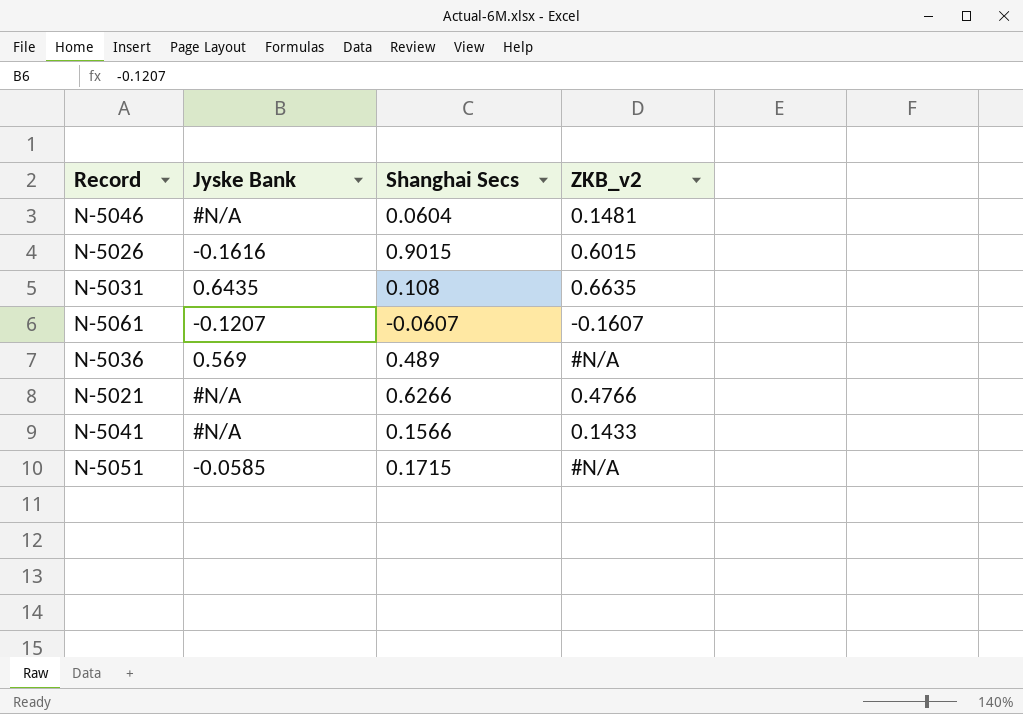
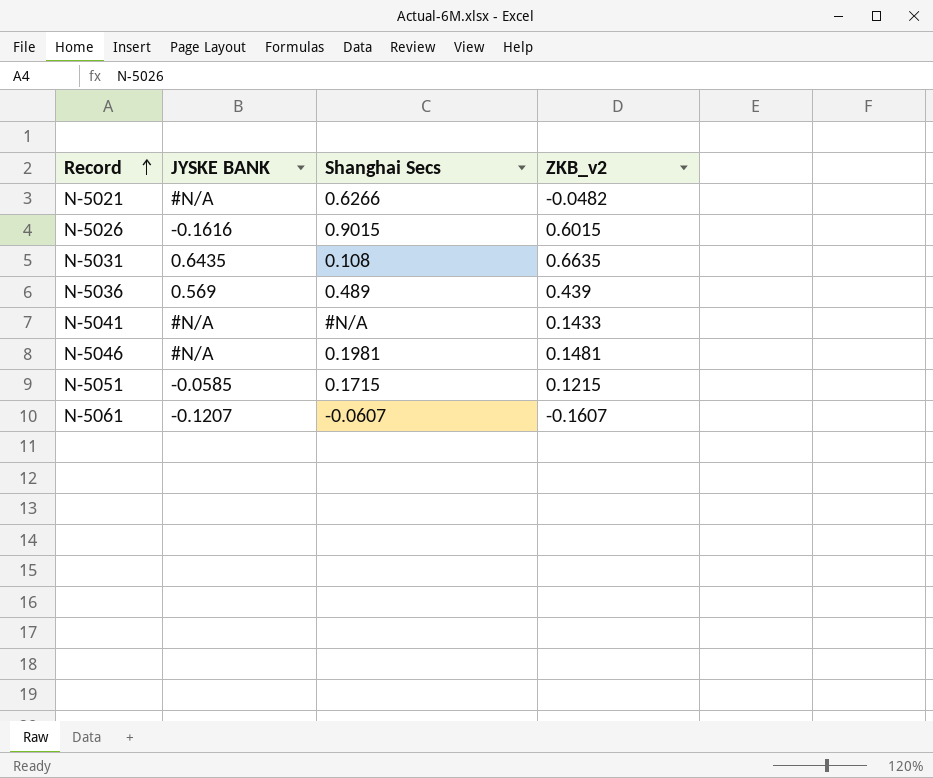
row order: none -> Record ascending
column name: Jyske Bank -> JYSKE BANK
N-5021 | ZKB_v2: 0.4766 -> -0.0482
N-5036 | ZKB_v2: #N/A -> 0.439
N-5041 | Shanghai Secs: 0.1566 -> #N/A
N-5046 | Shanghai Secs: 0.0604 -> 0.1981
N-5051 | ZKB_v2: #N/A -> 0.1215

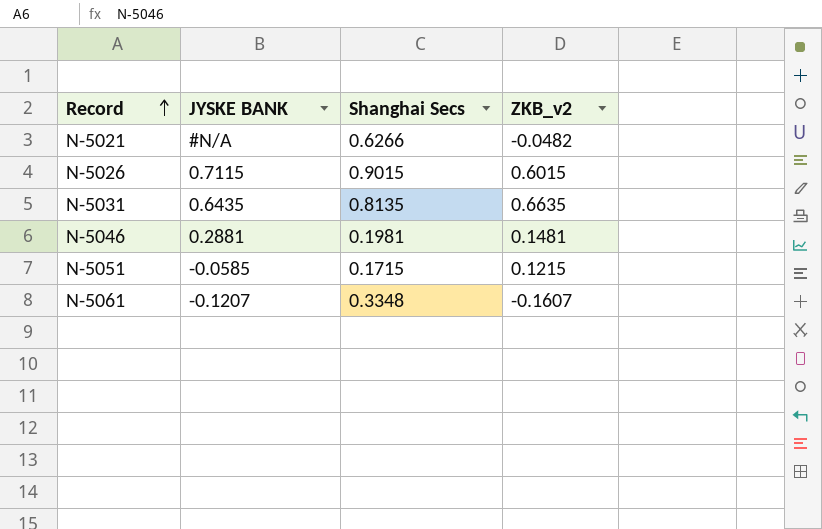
row N-5036: 0.569 | 0.489 | 0.439 -> none
row N-5041: #N/A | #N/A | 0.1433 -> none
N-5026 | JYSKE BANK: -0.1616 -> 0.7115
N-5031 | Shanghai Secs: 0.108 -> 0.8135
N-5046 | JYSKE BANK: #N/A -> 0.2881
N-5061 | Shanghai Secs: -0.0607 -> 0.3348

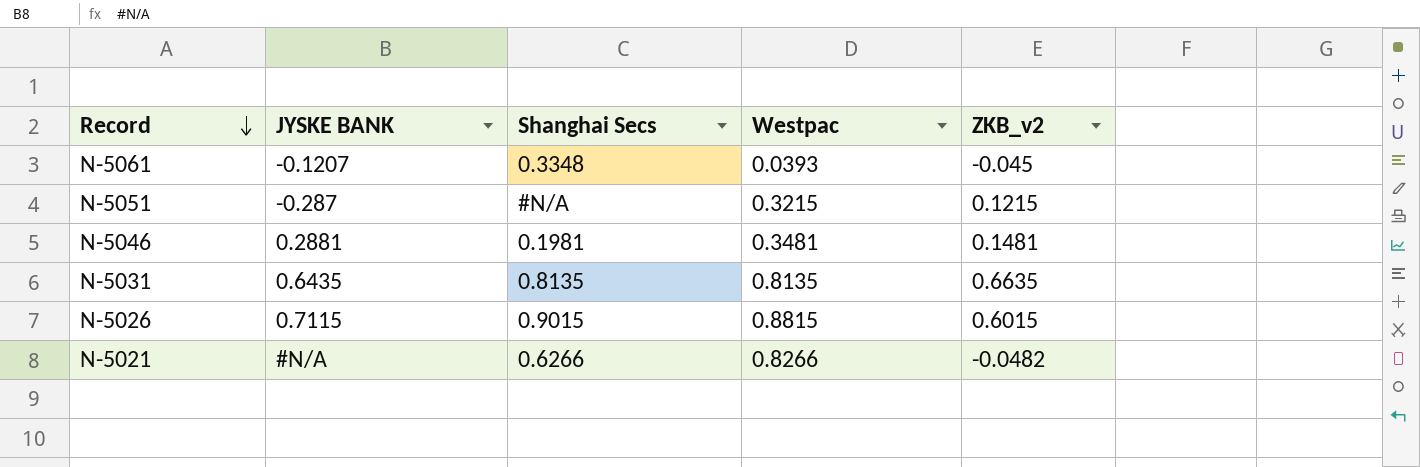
row order: Record ascending -> Record descending
column Westpac | position: none -> 4
N-5061 | ZKB_v2: -0.1607 -> -0.045
N-5051 | JYSKE BANK: -0.0585 -> -0.287
N-5051 | Shanghai Secs: 0.1715 -> #N/A

